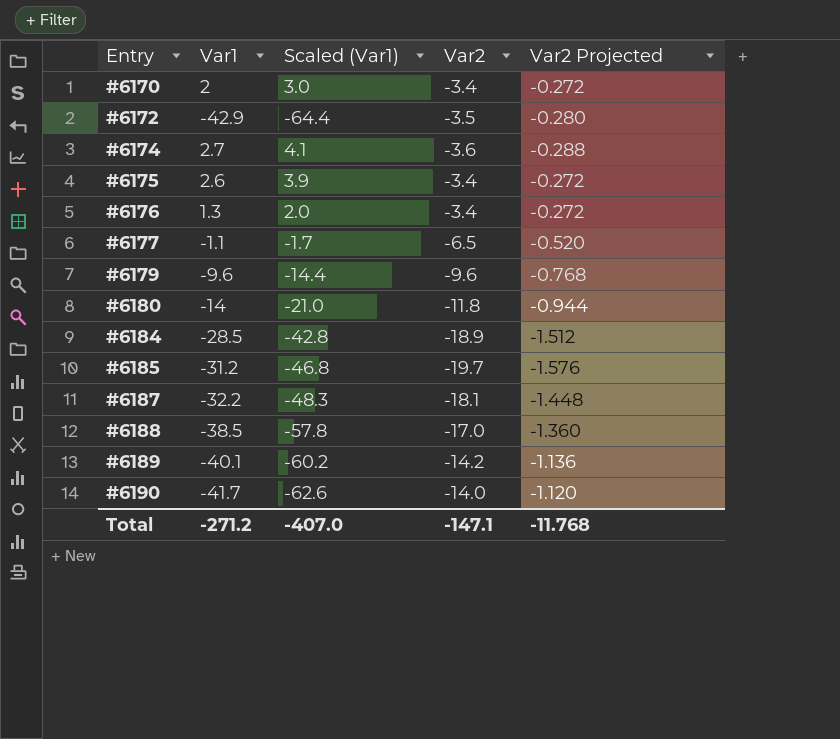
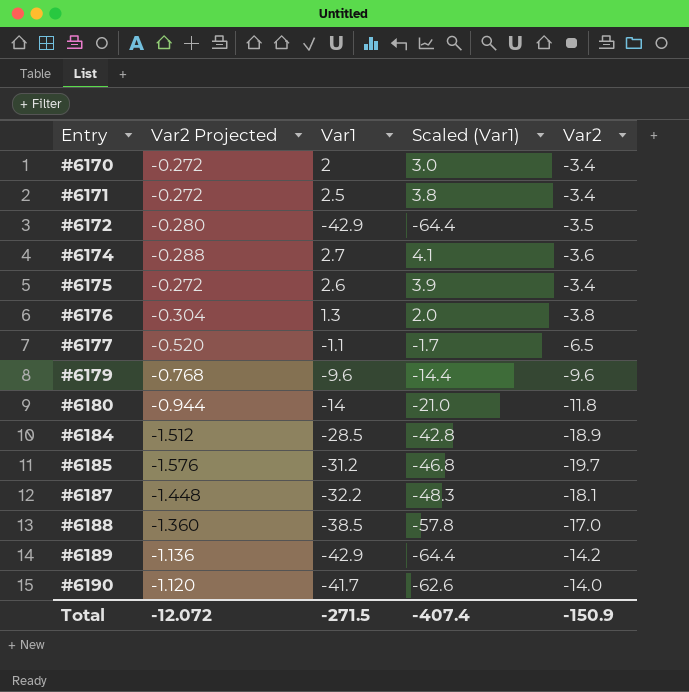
column Var2 Projected | position: 5 -> 2
row #6171: none -> -0.272 | 2.5 | 3.8 | -3.4
#6176 | Var2 Projected: -0.272 -> -0.304
#6176 | Var2: -3.4 -> -3.8
#6189 | Var1: -40.1 -> -42.9
#6189 | Scaled (Var1): -60.2 -> -64.4
Total | Var2 Projected: -11.768 -> -12.072
Total | Var1: -271.2 -> -271.5
Total | Scaled (Var1): -407.0 -> -407.4
Total | Var2: -147.1 -> -150.9

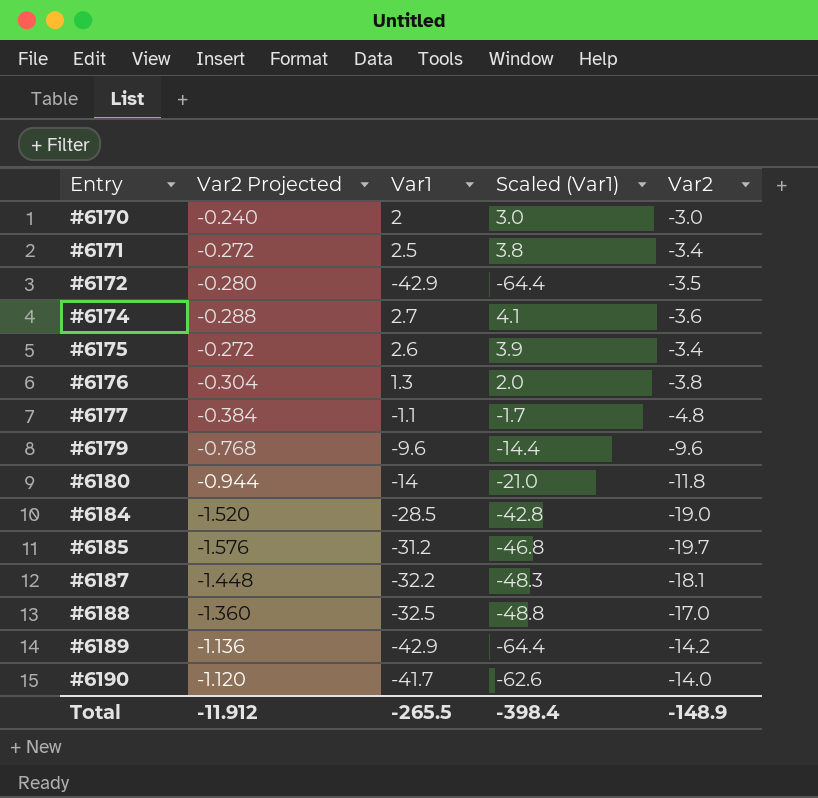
#6170 | Var2 Projected: -0.272 -> -0.240
#6170 | Var2: -3.4 -> -3.0
#6177 | Var2 Projected: -0.520 -> -0.384
#6177 | Var2: -6.5 -> -4.8
#6184 | Var2 Projected: -1.512 -> -1.520
#6184 | Var2: -18.9 -> -19.0
#6188 | Var1: -38.5 -> -32.5
#6188 | Scaled (Var1): -57.8 -> -48.8
Total | Var2 Projected: -12.072 -> -11.912
Total | Var1: -271.5 -> -265.5
Total | Scaled (Var1): -407.4 -> -398.4
Total | Var2: -150.9 -> -148.9

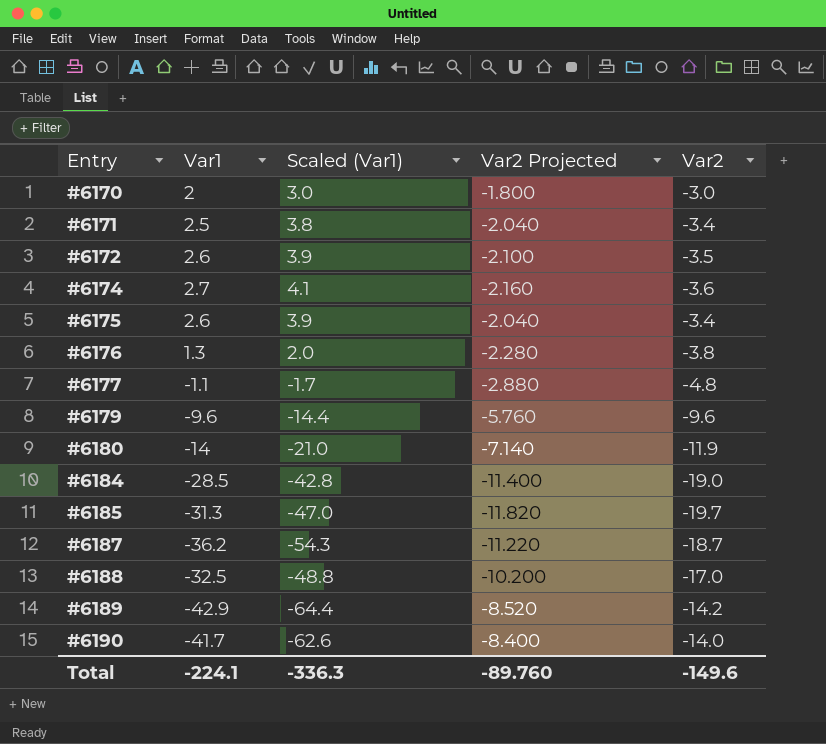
column Var2 Projected | formula: [Var2] * 0.08 -> [Var2] * 0.6
column Var2 Projected | position: 2 -> 4
#6172 | Var1: -42.9 -> 2.6
#6172 | Scaled (Var1): -64.4 -> 3.9
#6180 | Var2: -11.8 -> -11.9
#6185 | Var1: -31.2 -> -31.3
#6185 | Scaled (Var1): -46.8 -> -47.0
#6187 | Var1: -32.2 -> -36.2
#6187 | Scaled (Var1): -48.3 -> -54.3
#6187 | Var2: -18.1 -> -18.7
Total | Var1: -265.5 -> -224.1
Total | Scaled (Var1): -398.4 -> -336.3
Total | Var2 Projected: -11.912 -> -89.760
Total | Var2: -148.9 -> -149.6

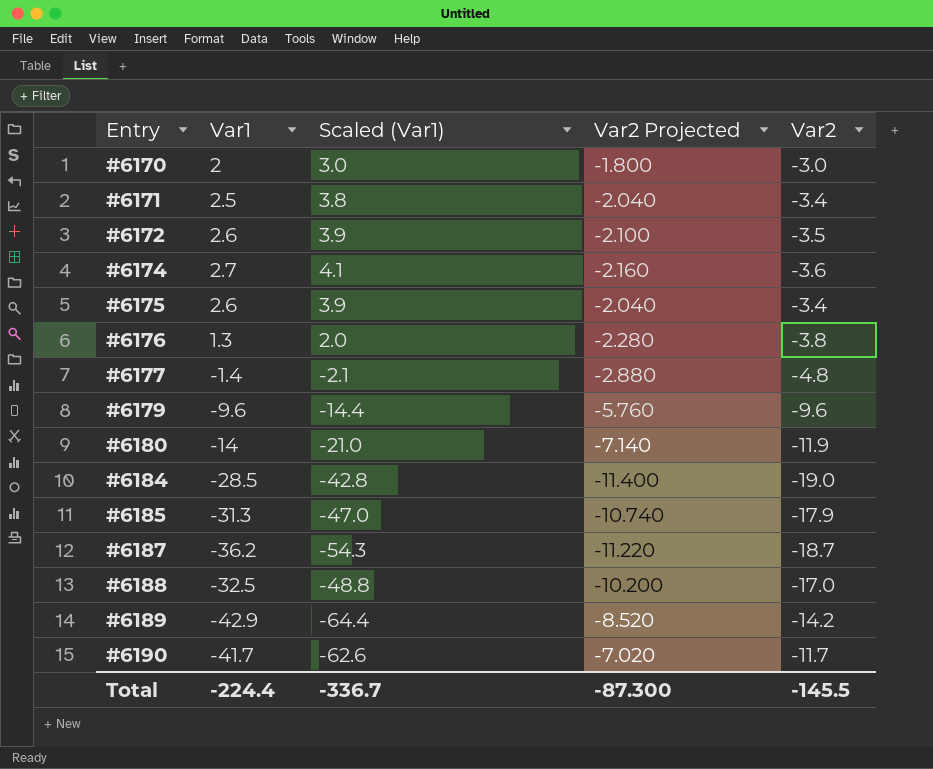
#6177 | Var1: -1.1 -> -1.4
#6177 | Scaled (Var1): -1.7 -> -2.1
#6185 | Var2 Projected: -11.820 -> -10.740
#6185 | Var2: -19.7 -> -17.9
#6190 | Var2 Projected: -8.400 -> -7.020
#6190 | Var2: -14.0 -> -11.7
Total | Var1: -224.1 -> -224.4
Total | Scaled (Var1): -336.3 -> -336.7
Total | Var2 Projected: -89.760 -> -87.300
Total | Var2: -149.6 -> -145.5

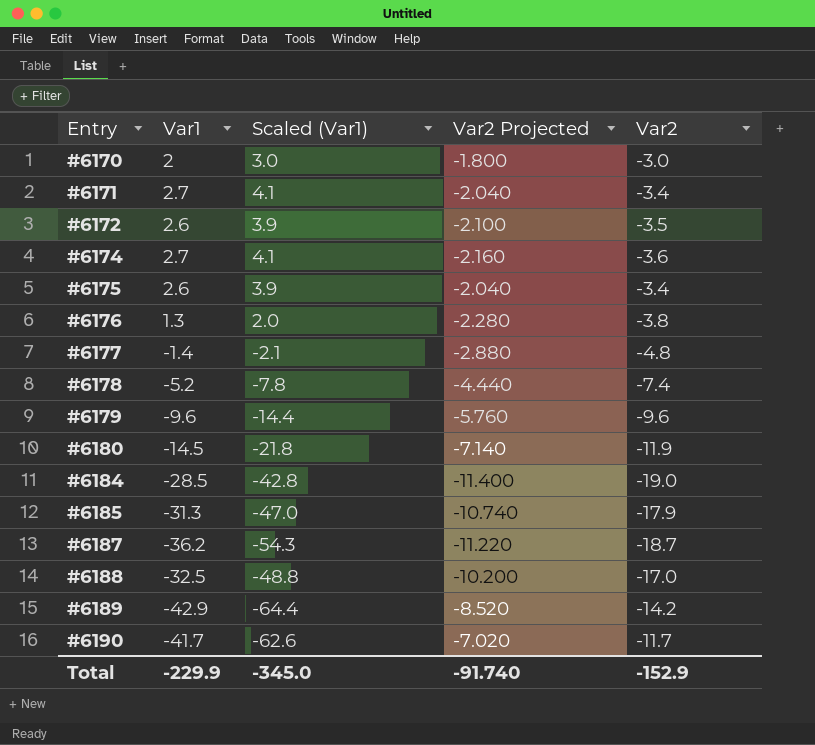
#6171 | Var1: 2.5 -> 2.7
#6171 | Scaled (Var1): 3.8 -> 4.1
row #6178: none -> -5.2 | -7.8 | -4.440 | -7.4
#6180 | Var1: -14 -> -14.5
#6180 | Scaled (Var1): -21.0 -> -21.8
Total | Var1: -224.4 -> -229.9
Total | Scaled (Var1): -336.7 -> -345.0
Total | Var2 Projected: -87.300 -> -91.740
Total | Var2: -145.5 -> -152.9

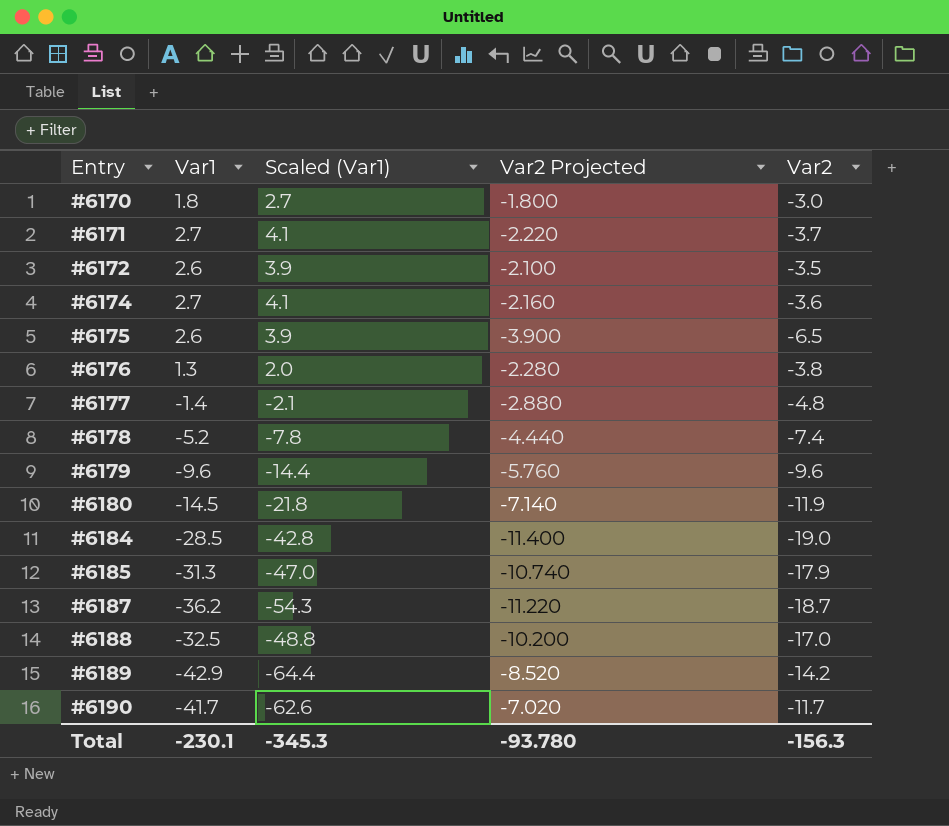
#6170 | Var1: 2 -> 1.8
#6170 | Scaled (Var1): 3.0 -> 2.7
#6171 | Var2 Projected: -2.040 -> -2.220
#6171 | Var2: -3.4 -> -3.7
#6175 | Var2 Projected: -2.040 -> -3.900
#6175 | Var2: -3.4 -> -6.5
Total | Var1: -229.9 -> -230.1
Total | Scaled (Var1): -345.0 -> -345.3
Total | Var2 Projected: -91.740 -> -93.780
Total | Var2: -152.9 -> -156.3

